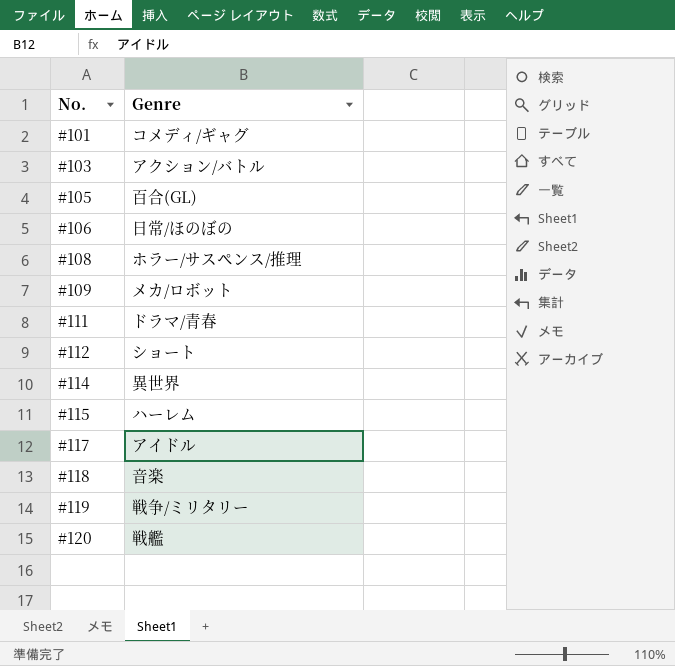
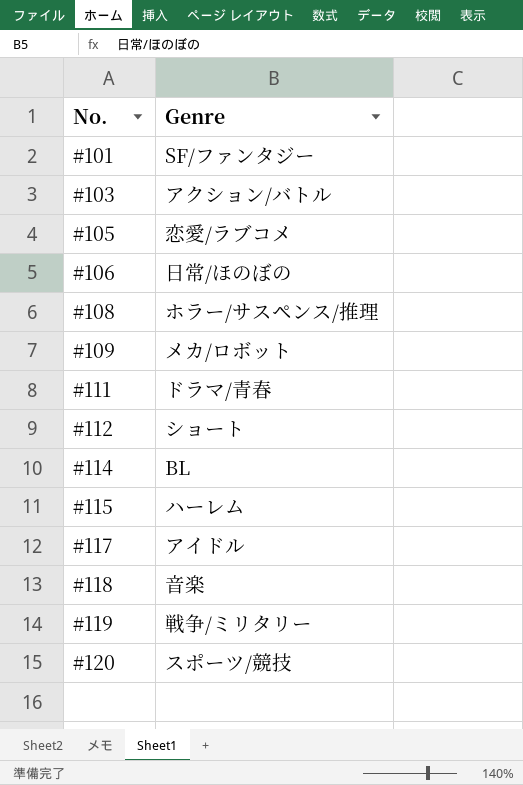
#101 | Genre: コメディ/ギャグ -> SF/ファンタジー
#105 | Genre: 百合(GL) -> 恋愛/ラブコメ
#114 | Genre: 異世界 -> BL
#120 | Genre: 戦艦 -> スポーツ/競技

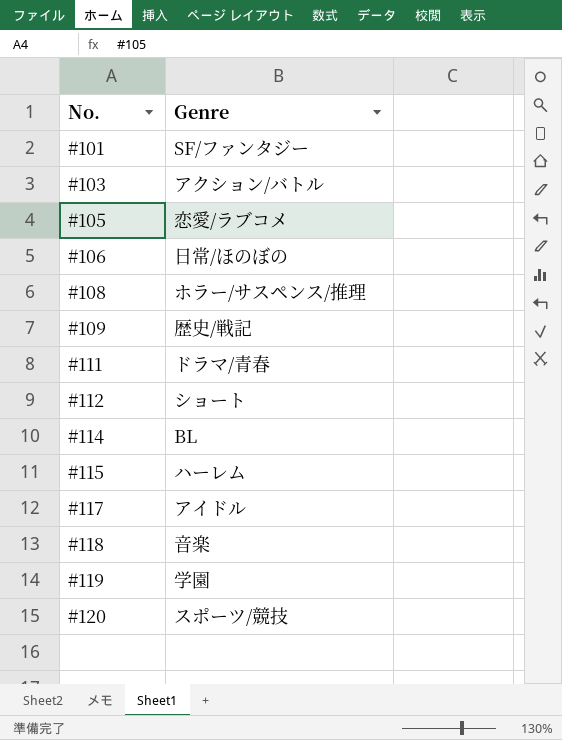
#109 | Genre: メカ/ロボット -> 歴史/戦記
#119 | Genre: 戦争/ミリタリー -> 学園

